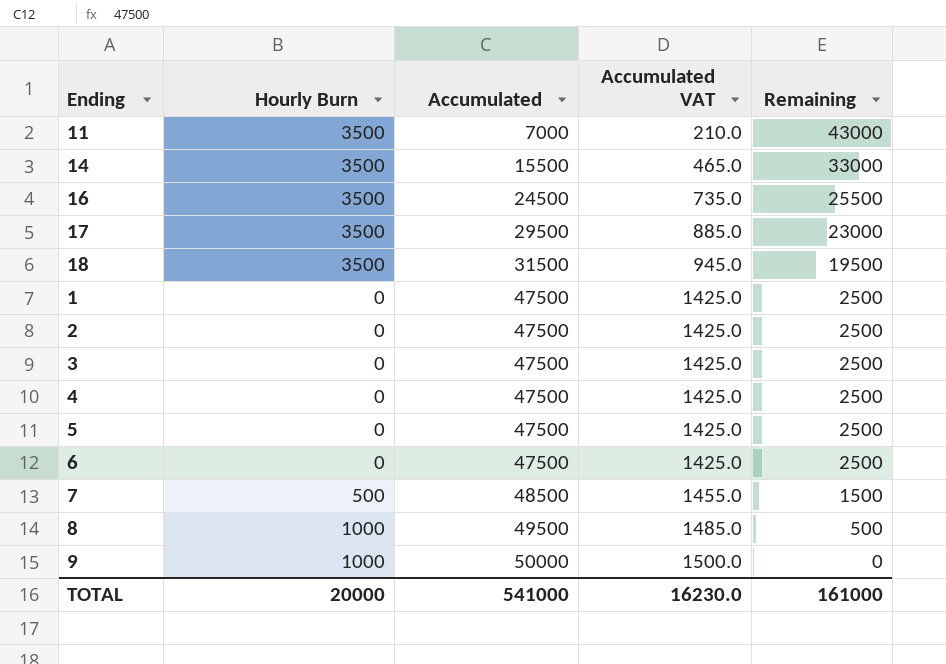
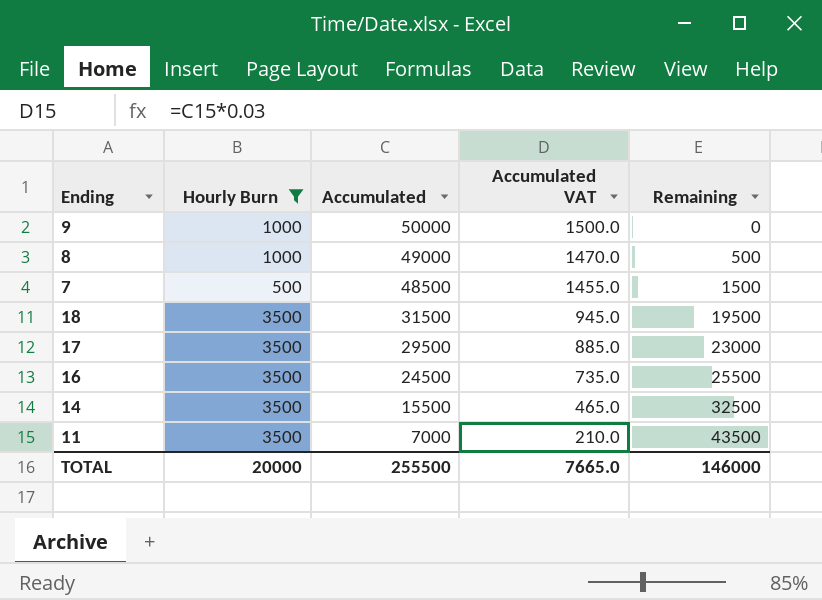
filter: none -> Hourly Burn != 0
row order: Accumulated ascending -> Accumulated descending
8 | Accumulated: 49500 -> 49000
8 | Accumulated VAT: 1485.0 -> 1470.0
14 | Remaining: 33000 -> 32500
11 | Remaining: 43000 -> 43500
TOTAL | Accumulated: 541000 -> 255500
TOTAL | Accumulated VAT: 16230.0 -> 7665.0
TOTAL | Remaining: 161000 -> 146000

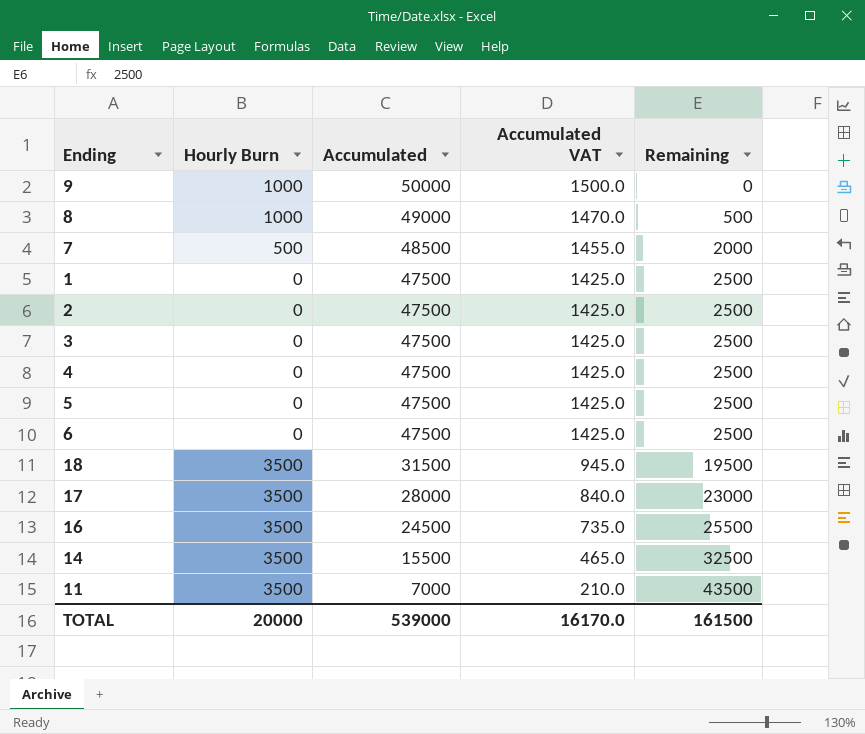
filter: Hourly Burn != 0 -> none
7 | Remaining: 1500 -> 2000
17 | Accumulated: 29500 -> 28000
17 | Accumulated VAT: 885.0 -> 840.0
TOTAL | Accumulated: 255500 -> 539000
TOTAL | Accumulated VAT: 7665.0 -> 16170.0
TOTAL | Remaining: 146000 -> 161500

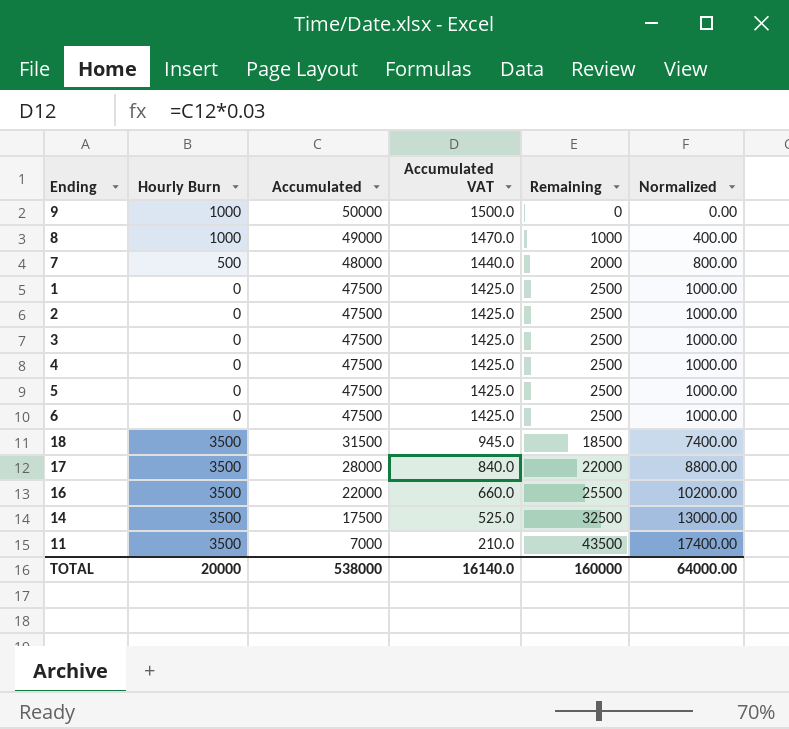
column Normalized | formula: none -> [Remaining] * 0.4
8 | Remaining: 500 -> 1000
7 | Accumulated: 48500 -> 48000
7 | Accumulated VAT: 1455.0 -> 1440.0
18 | Remaining: 19500 -> 18500
17 | Remaining: 23000 -> 22000
16 | Accumulated: 24500 -> 22000
16 | Accumulated VAT: 735.0 -> 660.0
14 | Accumulated: 15500 -> 17500
14 | Accumulated VAT: 465.0 -> 525.0
TOTAL | Accumulated: 539000 -> 538000
TOTAL | Accumulated VAT: 16170.0 -> 16140.0
TOTAL | Remaining: 161500 -> 160000

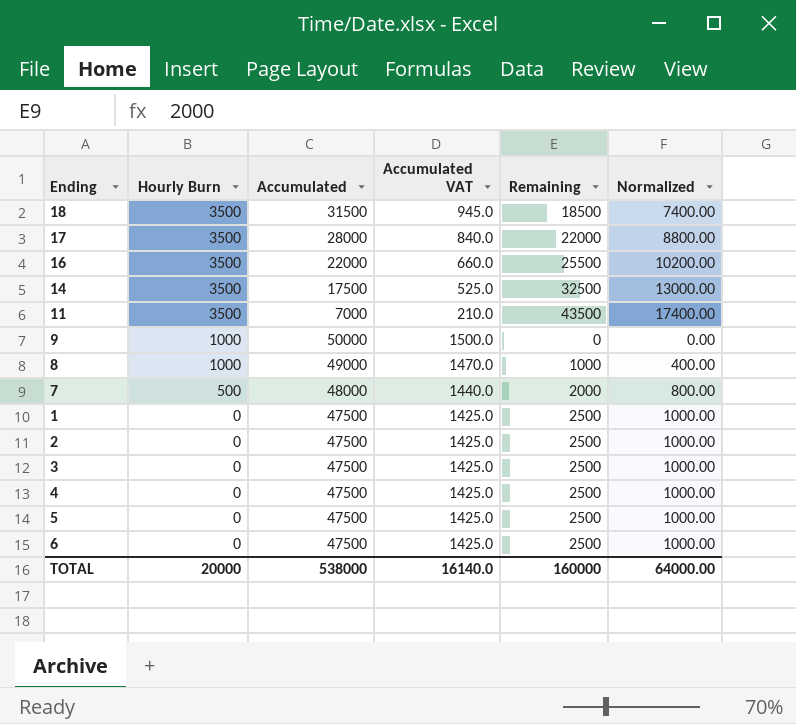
row order: Accumulated descending -> Hourly Burn descending

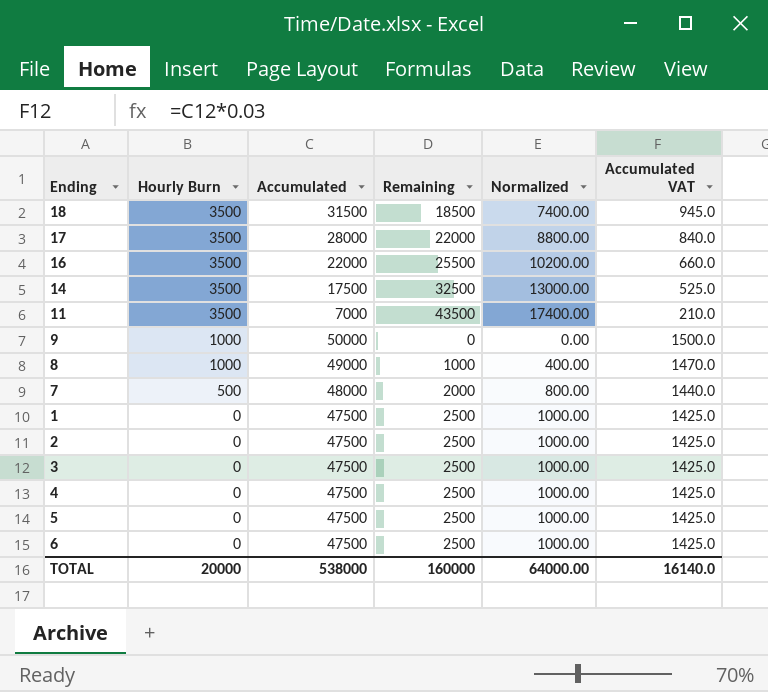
column Accumulated VAT | position: 4 -> 6

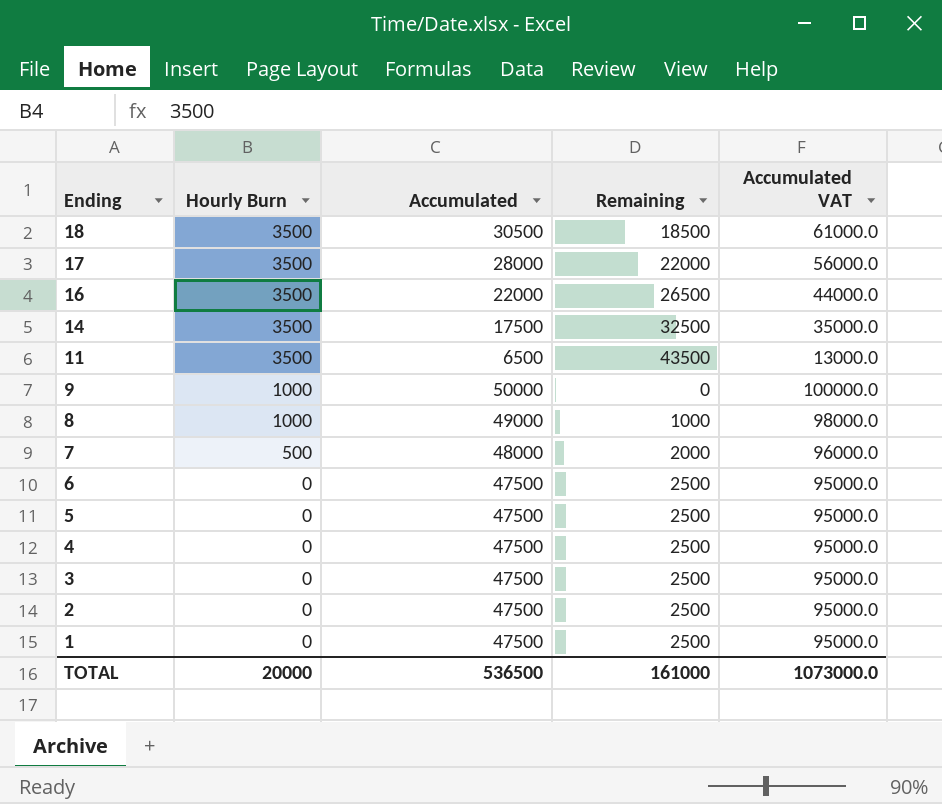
row order: Hourly Burn descending -> Ending descending
column Normalized | formula: [Remaining] * 0.4 -> none
column Accumulated VAT | formula: [Accumulated] * 0.03 -> [Accumulated] * 2
18 | Accumulated: 31500 -> 30500
16 | Remaining: 25500 -> 26500
11 | Accumulated: 7000 -> 6500
TOTAL | Accumulated: 538000 -> 536500
TOTAL | Remaining: 160000 -> 161000
TOTAL | Accumulated VAT: 16140.0 -> 1073000.0

